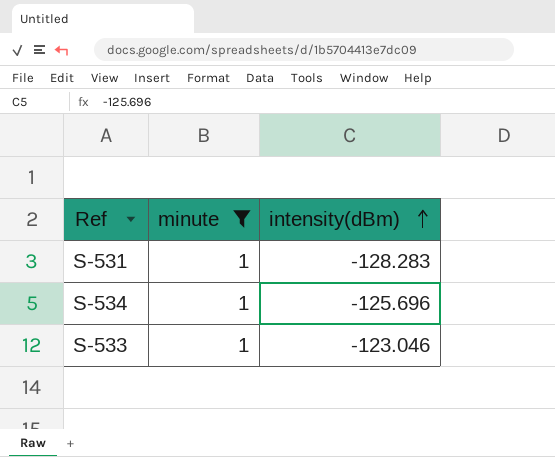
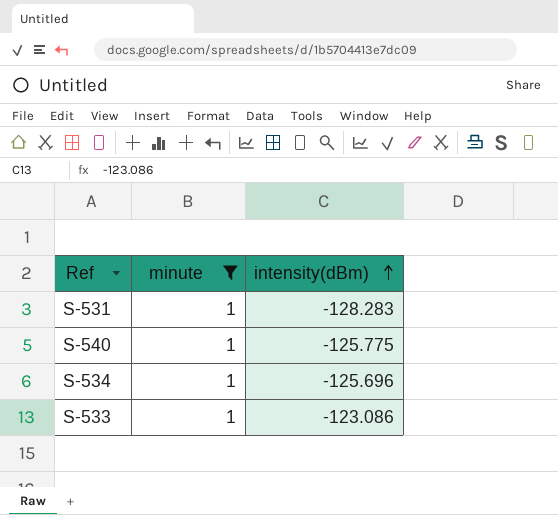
row S-540: none -> 1 | -125.775
S-533 | intensity(dBm): -123.046 -> -123.086

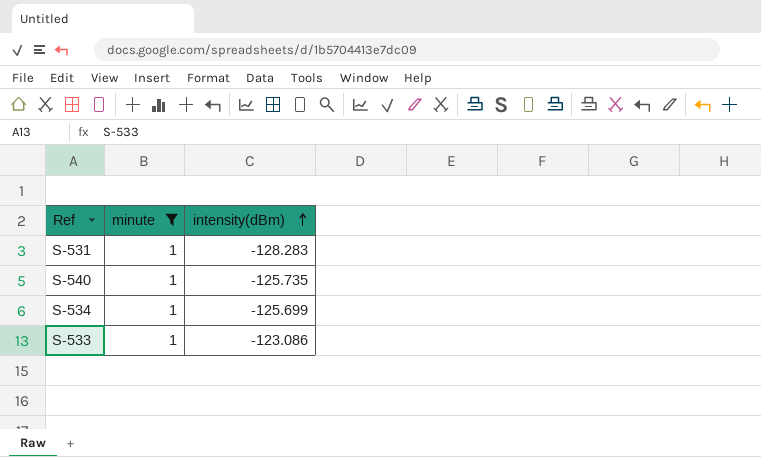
S-540 | intensity(dBm): -125.775 -> -125.735
S-534 | intensity(dBm): -125.696 -> -125.699

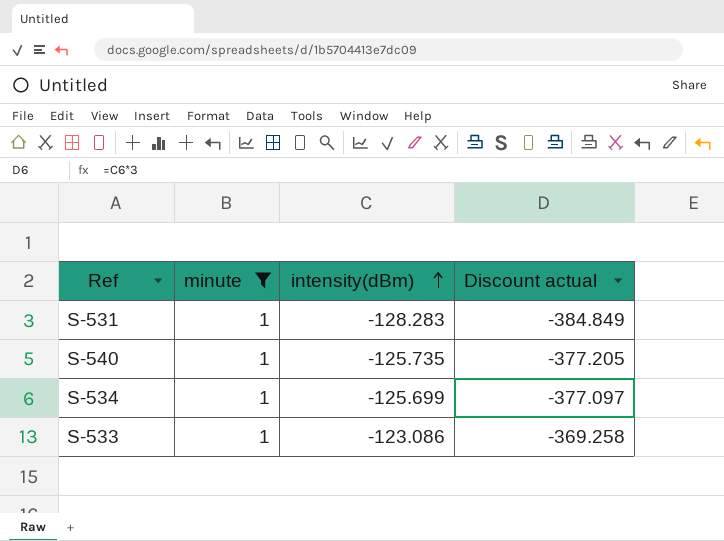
column Discount actual | formula: none -> [intensity(dBm)] * 3

